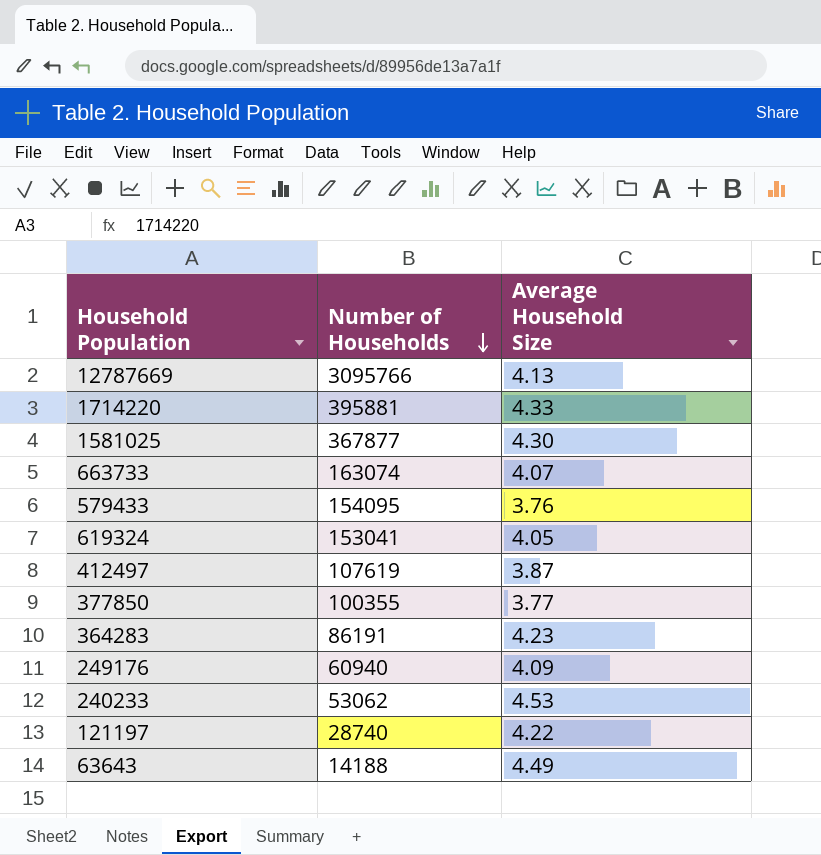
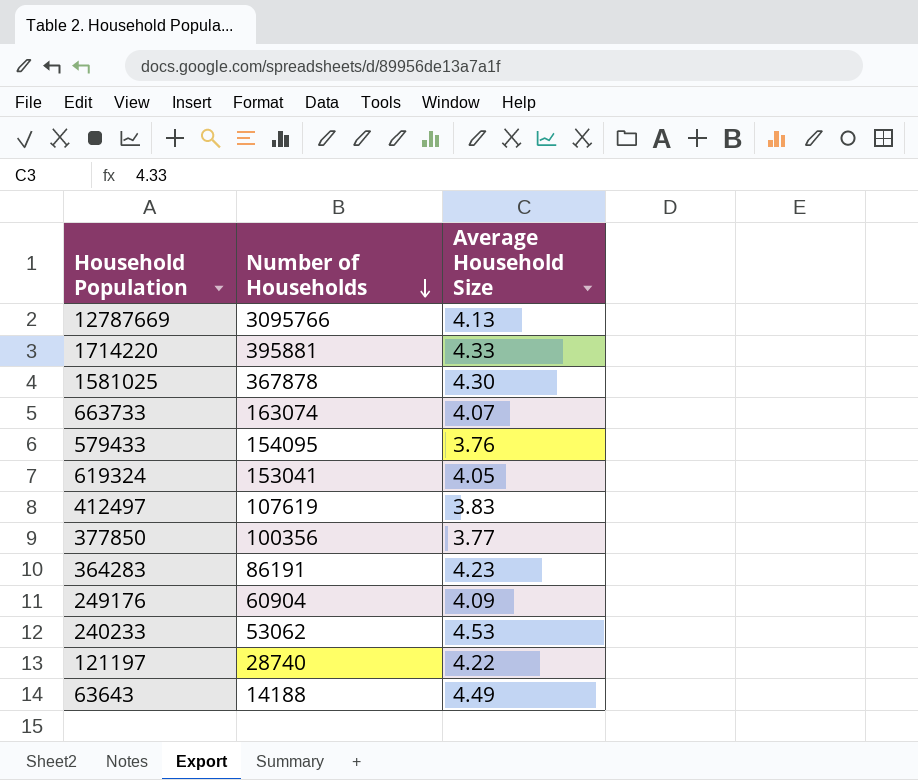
1581025 | Number of Households: 367877 -> 367878
412497 | Average Household Size: 3.87 -> 3.83
377850 | Number of Households: 100355 -> 100356
249176 | Number of Households: 60940 -> 60904

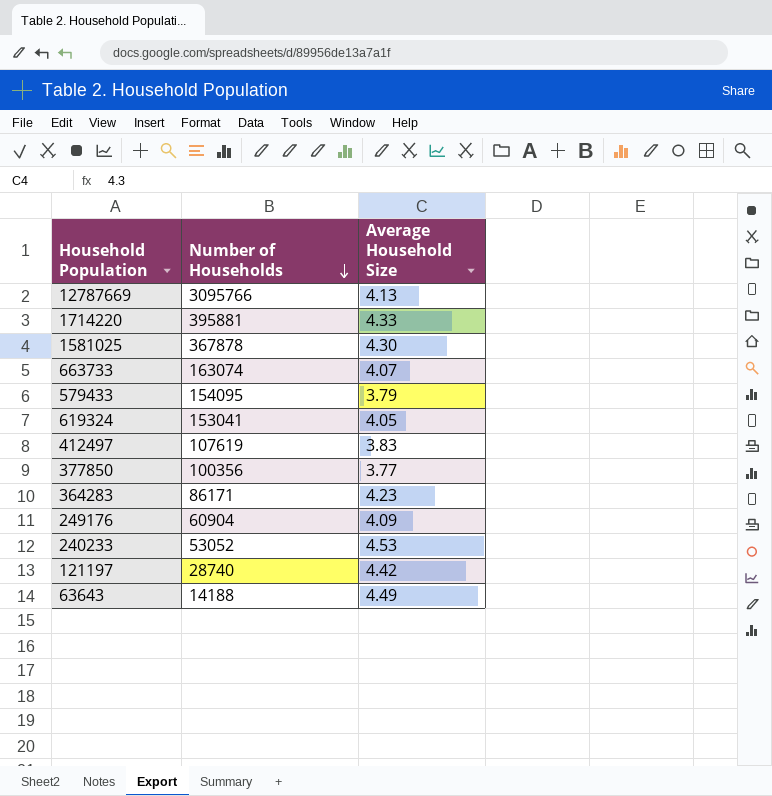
579433 | Average Household Size: 3.76 -> 3.79
364283 | Number of Households: 86191 -> 86171
240233 | Number of Households: 53062 -> 53052
121197 | Average Household Size: 4.22 -> 4.42

